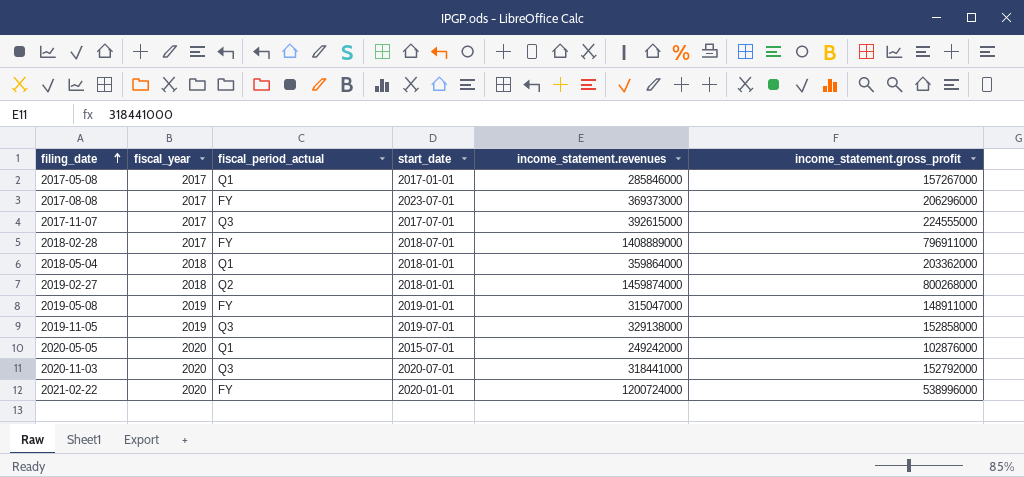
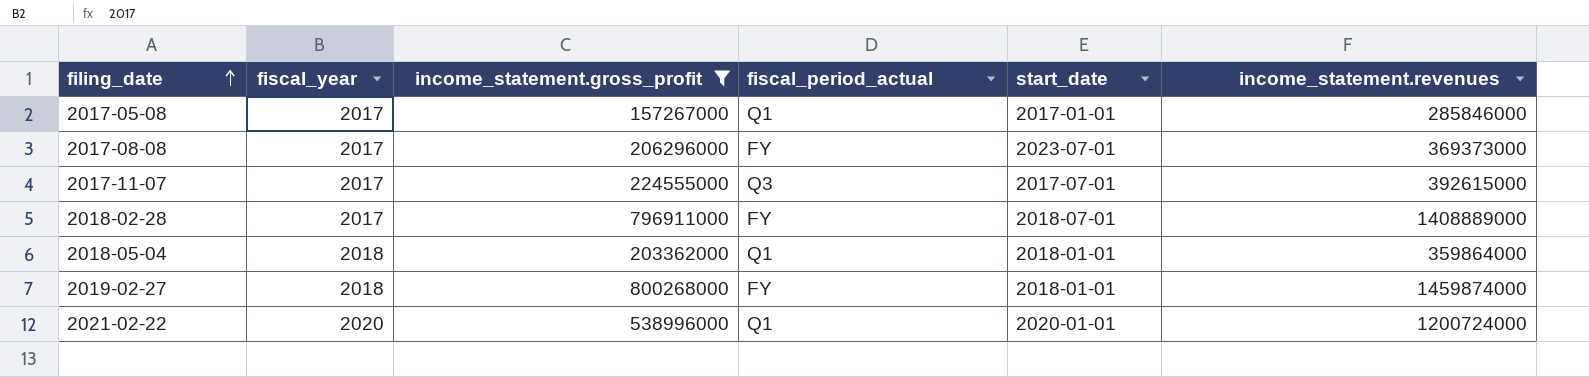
filter: none -> income_statement.gross_profit >= 157267000
column income_statement.gross_profit | position: 6 -> 3
2019-02-27 | fiscal_period_actual: Q2 -> FY
2021-02-22 | fiscal_period_actual: FY -> Q1

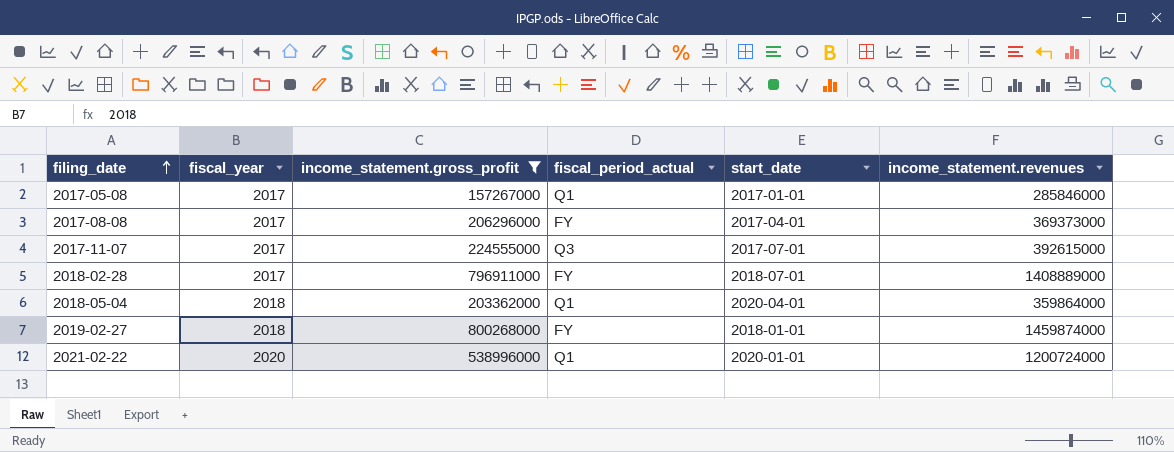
2017-08-08 | start_date: 2023-07-01 -> 2017-04-01
2018-05-04 | start_date: 2018-01-01 -> 2020-04-01

